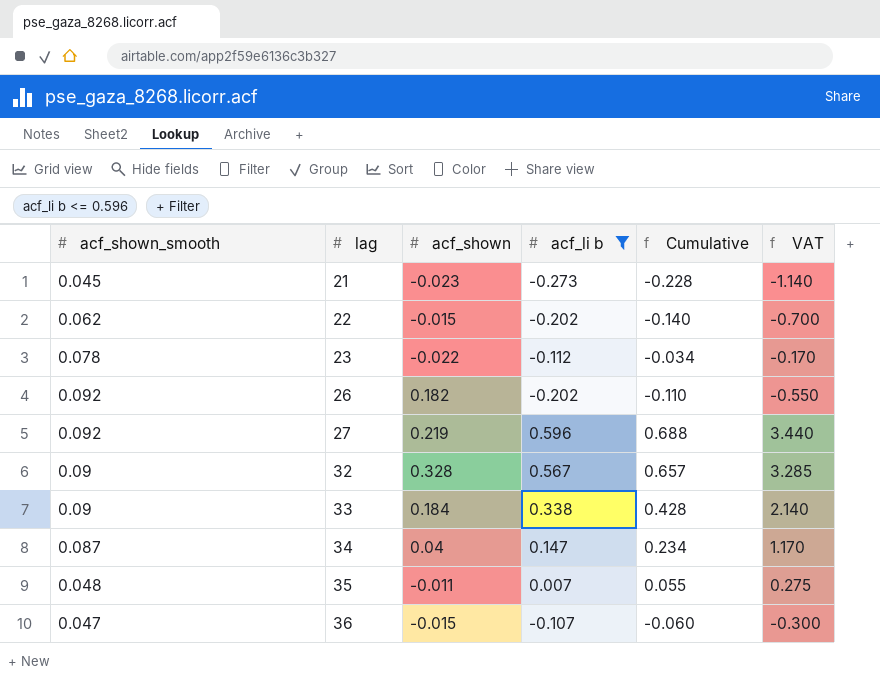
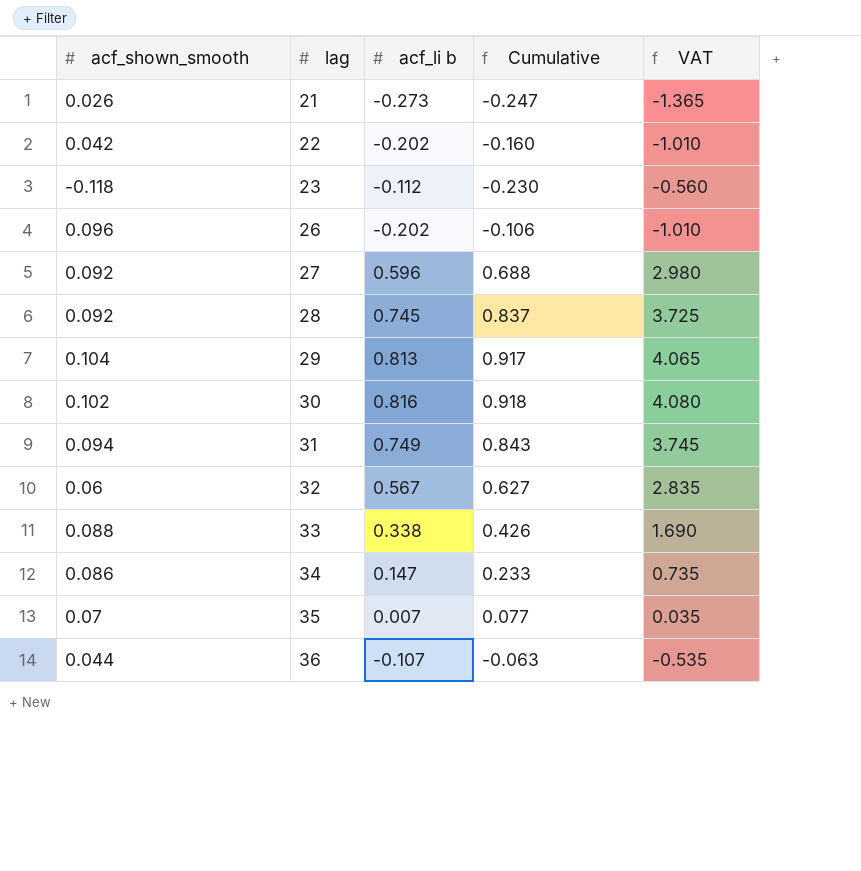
filter: acf_li b <= 0.596 -> none
column acf_shown | position: 3 -> none
column VAT | formula: [Cumulative] * 5 -> [acf_li b] * 5
21 | acf_shown_smooth: 0.045 -> 0.026
21 | Cumulative: -0.228 -> -0.247
22 | acf_shown_smooth: 0.062 -> 0.042
22 | Cumulative: -0.140 -> -0.160
23 | acf_shown_smooth: 0.078 -> -0.118
23 | Cumulative: -0.034 -> -0.230
26 | acf_shown_smooth: 0.092 -> 0.096
26 | Cumulative: -0.110 -> -0.106
32 | acf_shown_smooth: 0.09 -> 0.06
32 | Cumulative: 0.657 -> 0.627
33 | acf_shown_smooth: 0.09 -> 0.088
33 | Cumulative: 0.428 -> 0.426
34 | acf_shown_smooth: 0.087 -> 0.086
34 | Cumulative: 0.234 -> 0.233
35 | acf_shown_smooth: 0.048 -> 0.07
35 | Cumulative: 0.055 -> 0.077
36 | acf_shown_smooth: 0.047 -> 0.044
36 | Cumulative: -0.060 -> -0.063

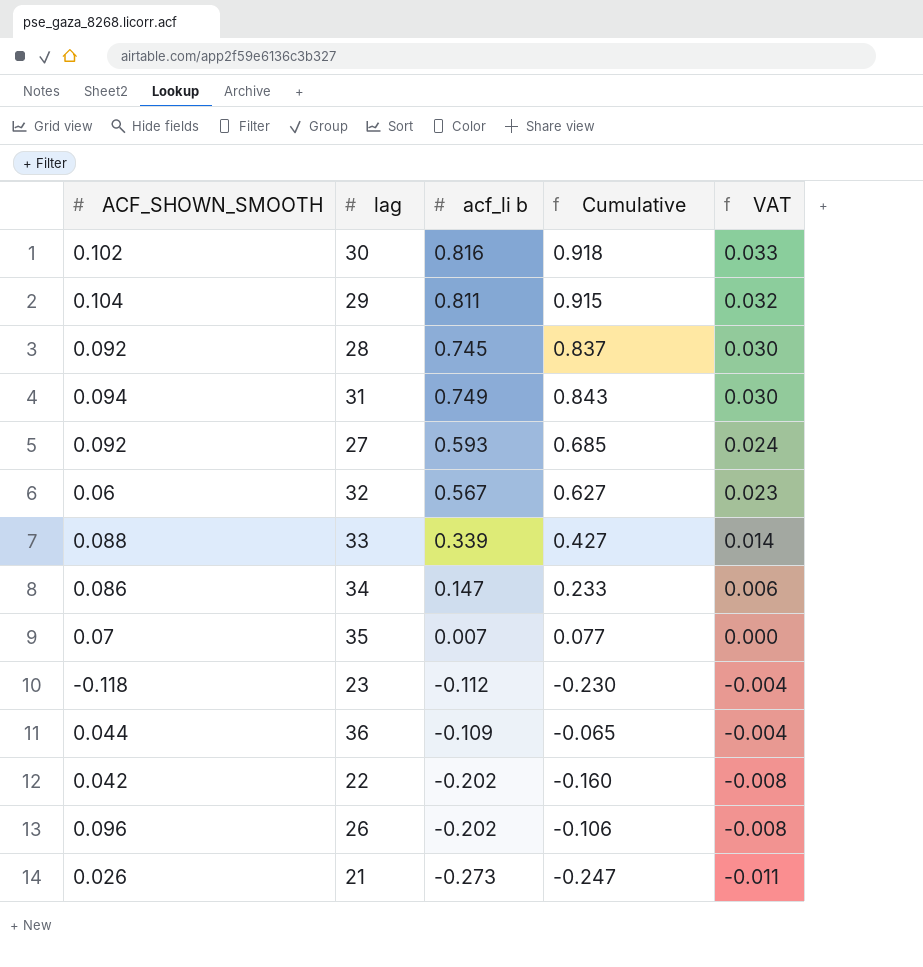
row order: lag ascending -> VAT descending
column name: acf_shown_smooth -> ACF_SHOWN_SMOOTH
column VAT | formula: [acf_li b] * 5 -> [acf_li b] * 0.04
29 | acf_li b: 0.813 -> 0.811
29 | Cumulative: 0.917 -> 0.915
27 | acf_li b: 0.596 -> 0.593
27 | Cumulative: 0.688 -> 0.685
33 | acf_li b: 0.338 -> 0.339
33 | Cumulative: 0.426 -> 0.427
36 | acf_li b: -0.107 -> -0.109
36 | Cumulative: -0.063 -> -0.065

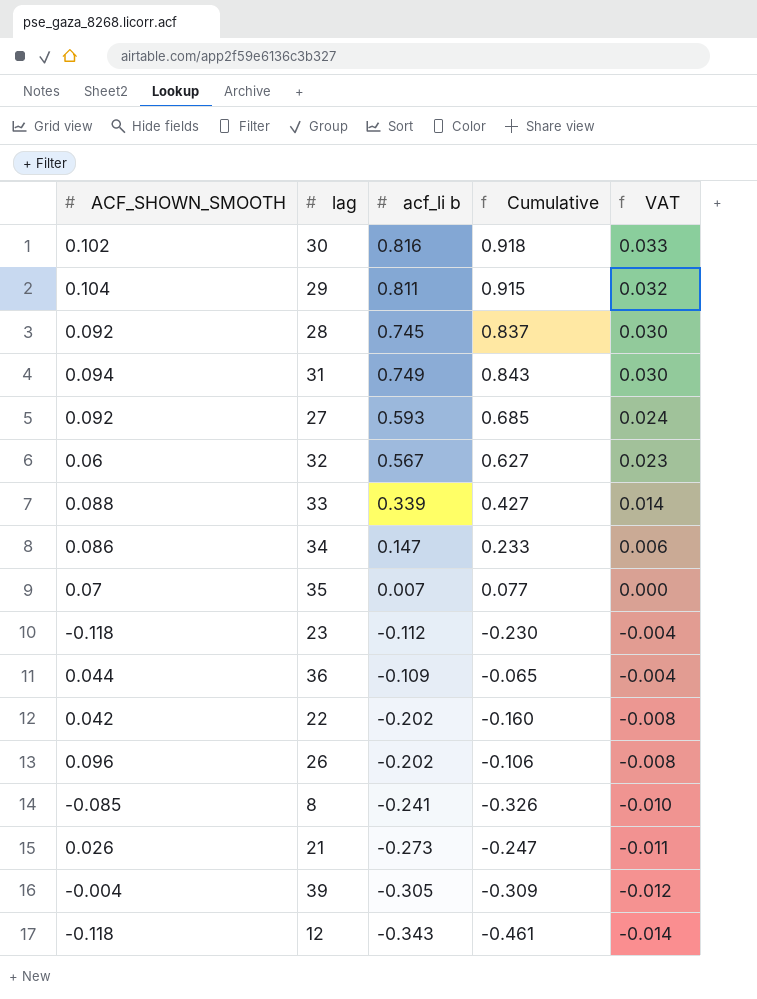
row 8: none -> -0.085 | -0.241 | -0.326 | -0.010
row 39: none -> -0.004 | -0.305 | -0.309 | -0.012
row 12: none -> -0.118 | -0.343 | -0.461 | -0.014

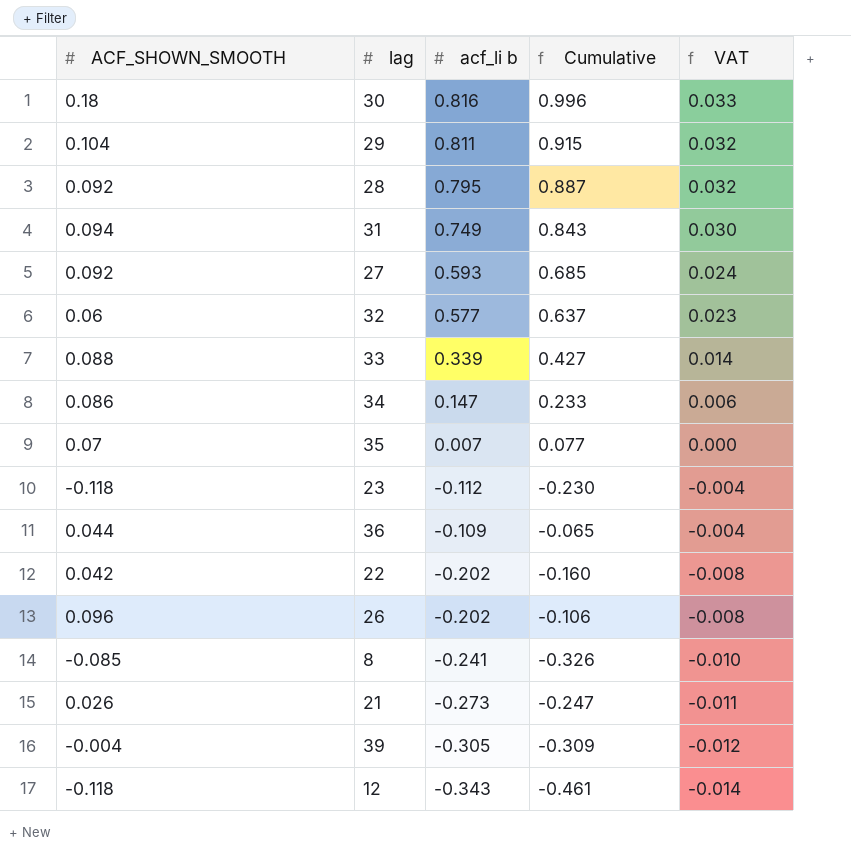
30 | ACF_SHOWN_SMOOTH: 0.102 -> 0.18
30 | Cumulative: 0.918 -> 0.996
28 | acf_li b: 0.745 -> 0.795
28 | Cumulative: 0.837 -> 0.887
28 | VAT: 0.030 -> 0.032
32 | acf_li b: 0.567 -> 0.577
32 | Cumulative: 0.627 -> 0.637

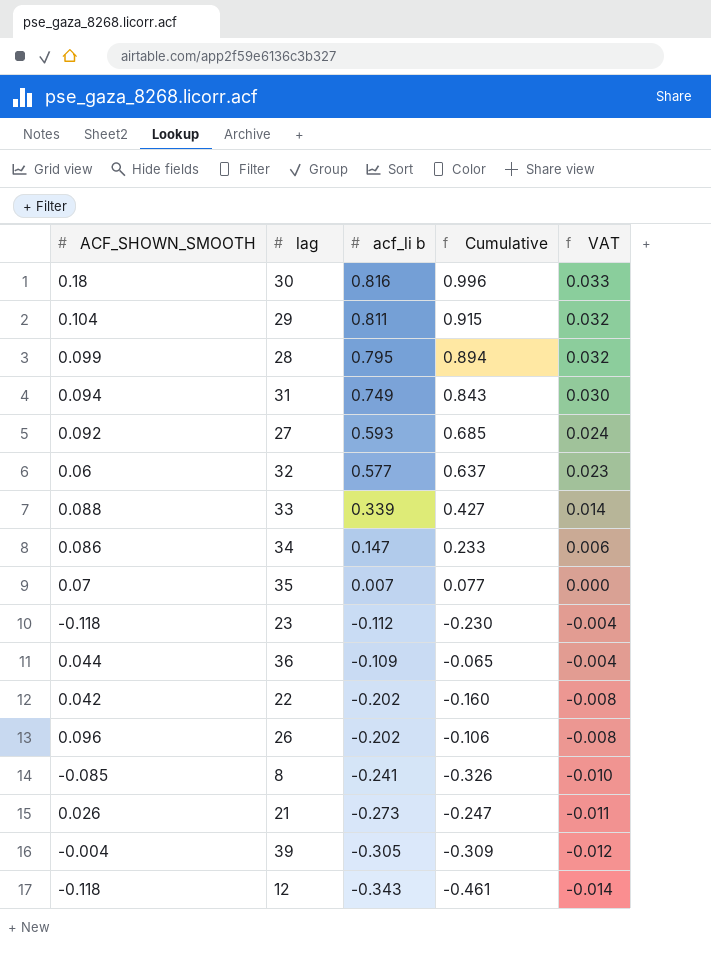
28 | ACF_SHOWN_SMOOTH: 0.092 -> 0.099
28 | Cumulative: 0.887 -> 0.894

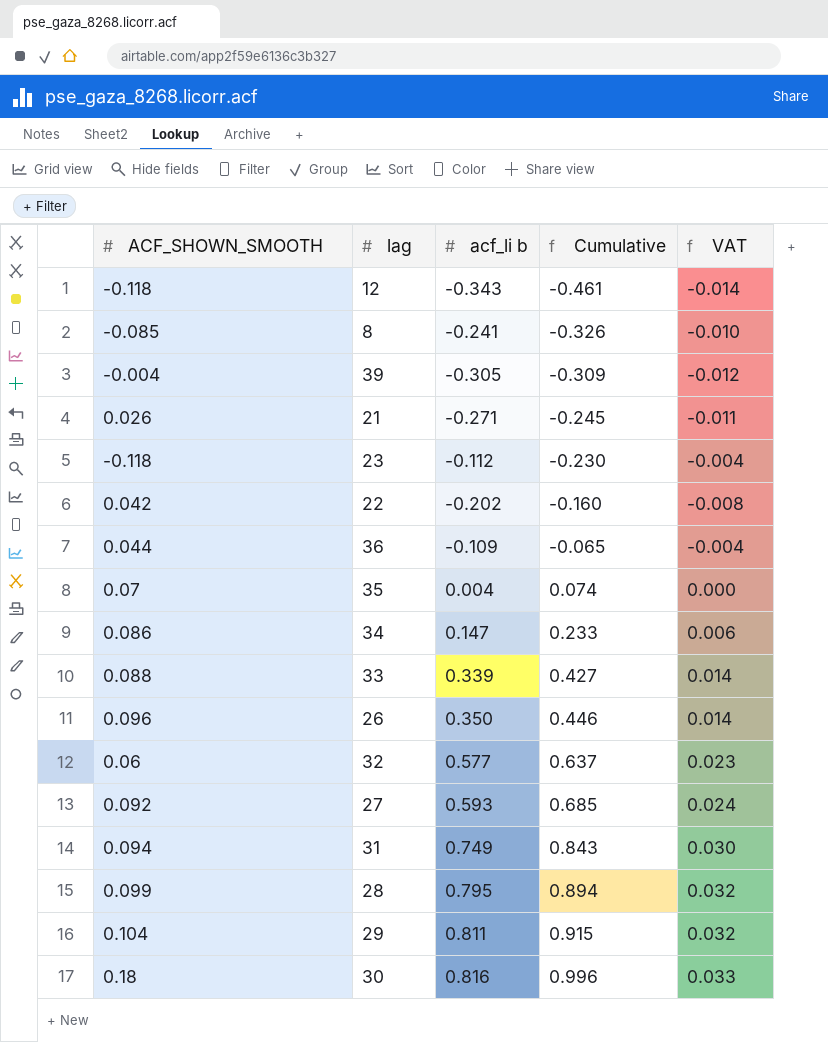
row order: VAT descending -> Cumulative ascending
21 | acf_li b: -0.273 -> -0.271
21 | Cumulative: -0.247 -> -0.245
35 | acf_li b: 0.007 -> 0.004
35 | Cumulative: 0.077 -> 0.074
26 | acf_li b: -0.202 -> 0.350
26 | Cumulative: -0.106 -> 0.446
26 | VAT: -0.008 -> 0.014

